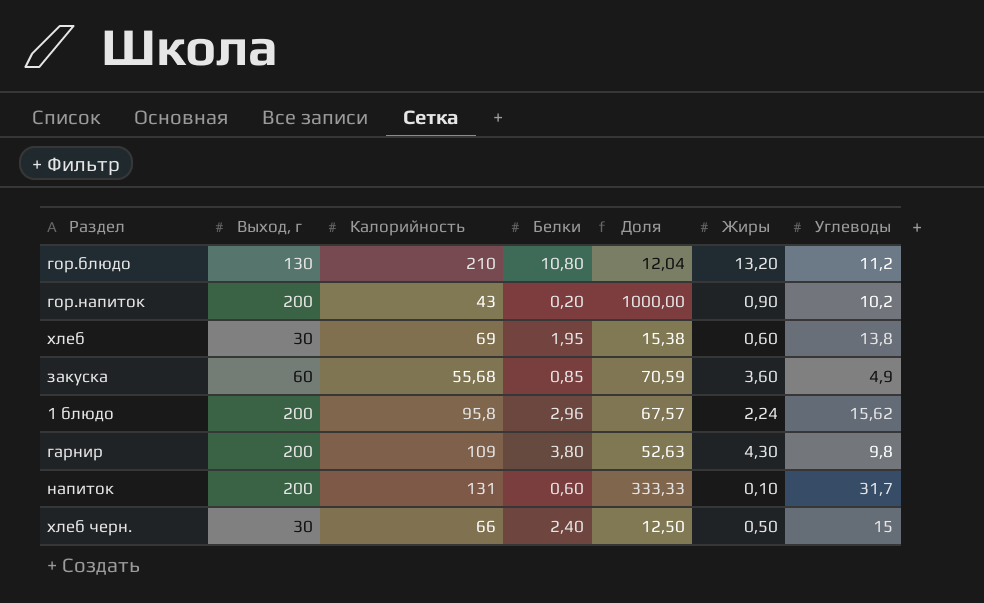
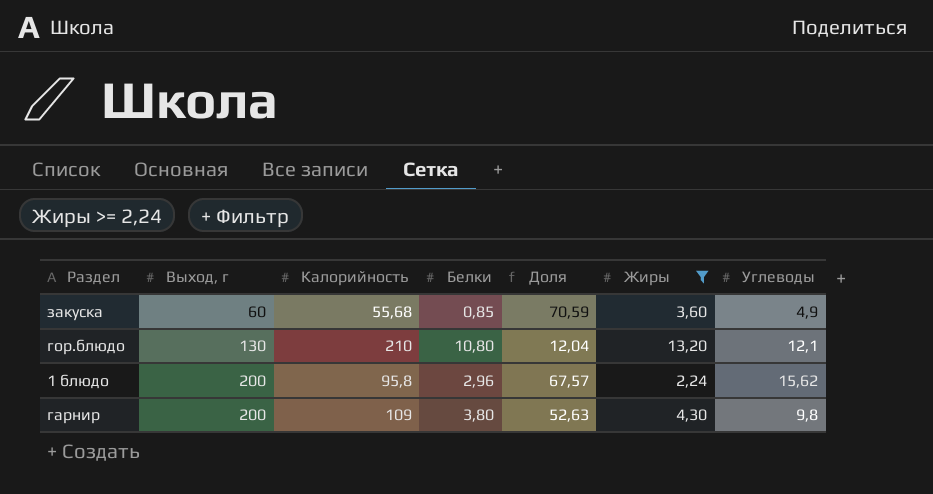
filter: none -> Жиры >= 2,24
row order: none -> Выход, г ascending
гор.блюдо | Углеводы: 11,2 -> 12,1

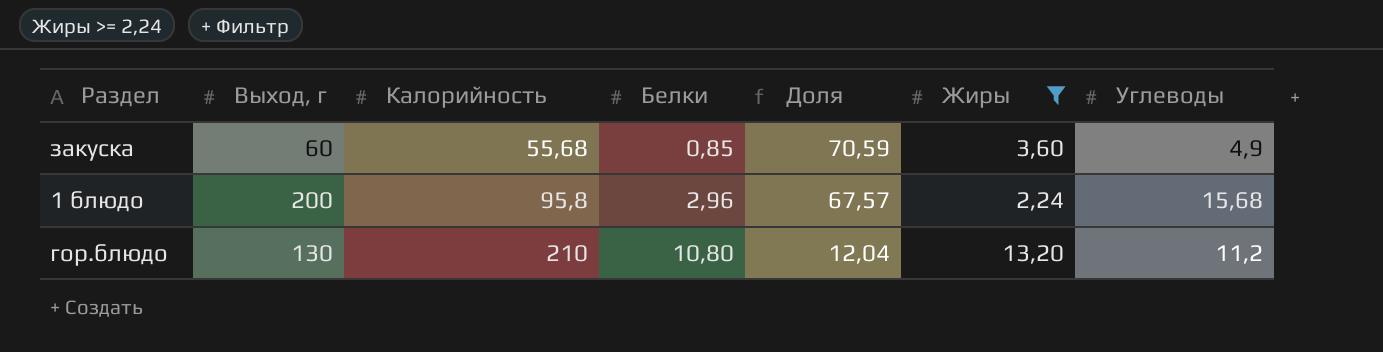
row order: Выход, г ascending -> Калорийность ascending
row гарнир: 200 | 109 | 3,80 | 52,63 | 4,30 | 9,8 -> none
1 блюдо | Углеводы: 15,62 -> 15,68
гор.блюдо | Углеводы: 12,1 -> 11,2

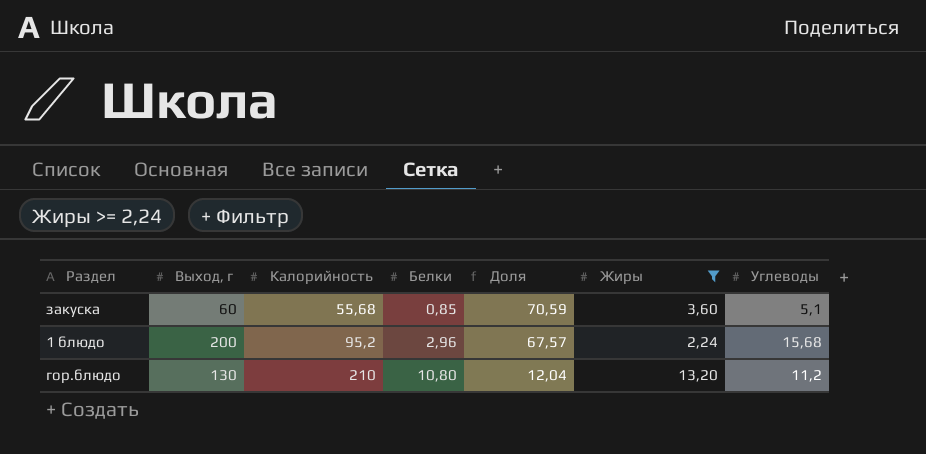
закуска | Углеводы: 4,9 -> 5,1
1 блюдо | Калорийность: 95,8 -> 95,2

